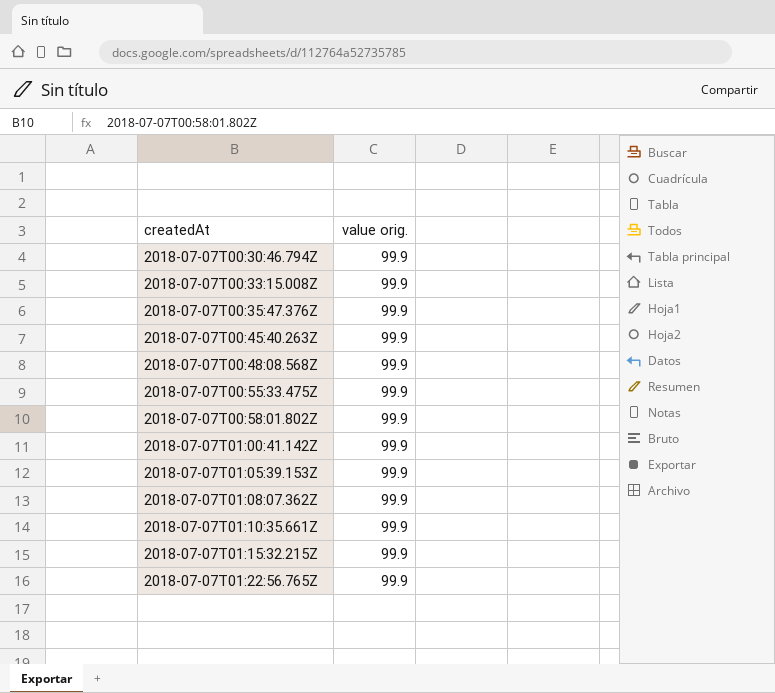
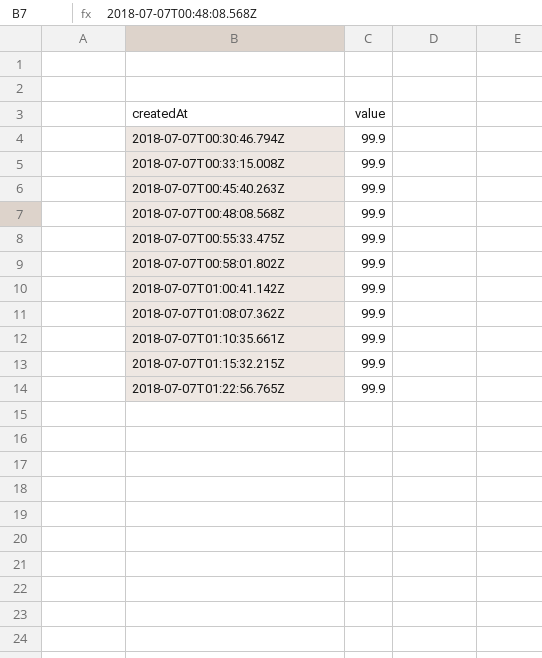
column name: value orig. -> value
row 2018-07-07T00:35:47.376Z: 99.9 -> none
row 2018-07-07T01:05:39.153Z: 99.9 -> none

